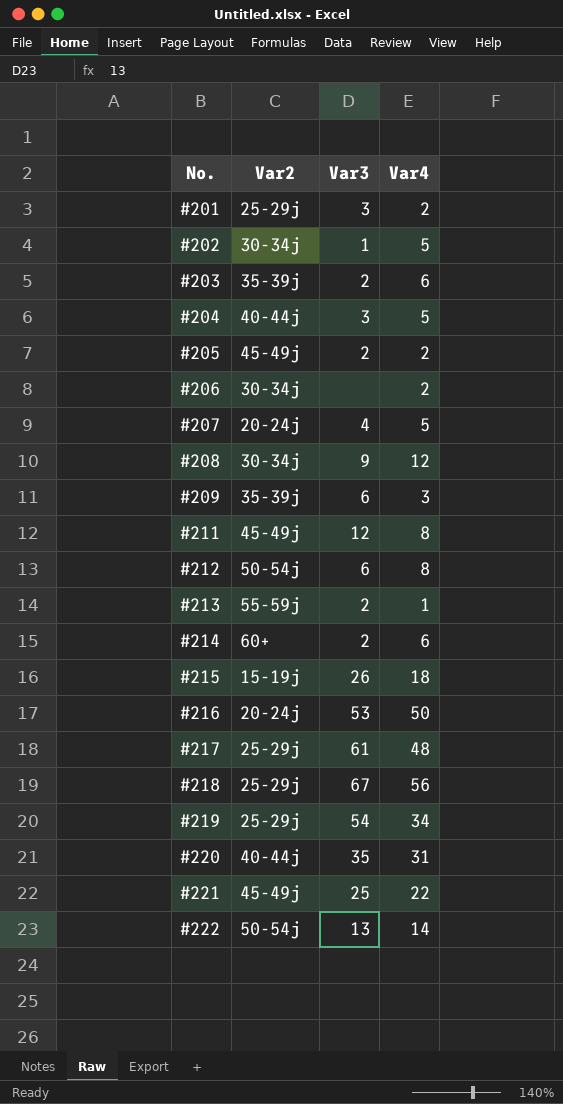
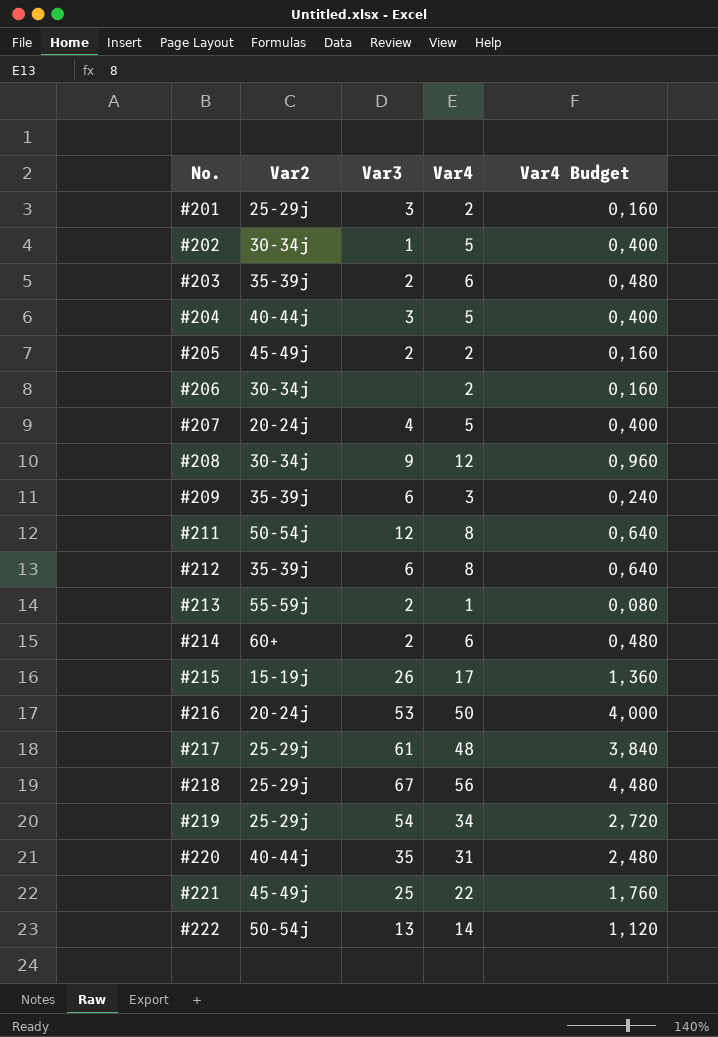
column Var4 Budget | formula: none -> [Var4] * 0,08
#211 | Var2: 45-49j -> 50-54j
#212 | Var2: 50-54j -> 35-39j
#215 | Var4: 18 -> 17

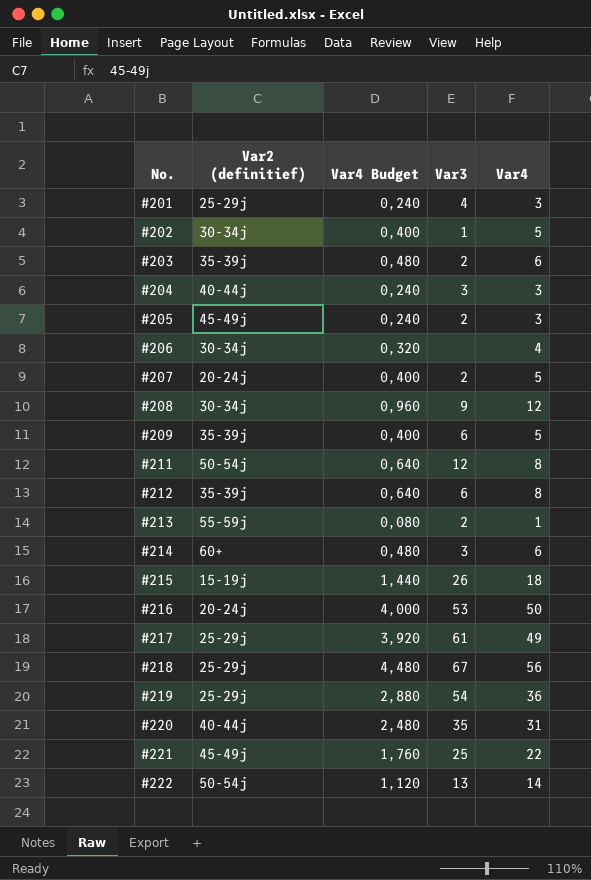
column name: Var2 -> Var2 (definitief)
column Var4 Budget | position: 5 -> 3
#201 | Var4 Budget: 0,160 -> 0,240
#201 | Var3: 3 -> 4
#201 | Var4: 2 -> 3
#204 | Var4 Budget: 0,400 -> 0,240
#204 | Var4: 5 -> 3
#205 | Var4 Budget: 0,160 -> 0,240
#205 | Var4: 2 -> 3
#206 | Var4 Budget: 0,160 -> 0,320
#206 | Var4: 2 -> 4
#207 | Var3: 4 -> 2
#209 | Var4 Budget: 0,240 -> 0,400
#209 | Var4: 3 -> 5
#214 | Var3: 2 -> 3
#215 | Var4 Budget: 1,360 -> 1,440
#215 | Var4: 17 -> 18
#217 | Var4 Budget: 3,840 -> 3,920
#217 | Var4: 48 -> 49
#219 | Var4 Budget: 2,720 -> 2,880
#219 | Var4: 34 -> 36

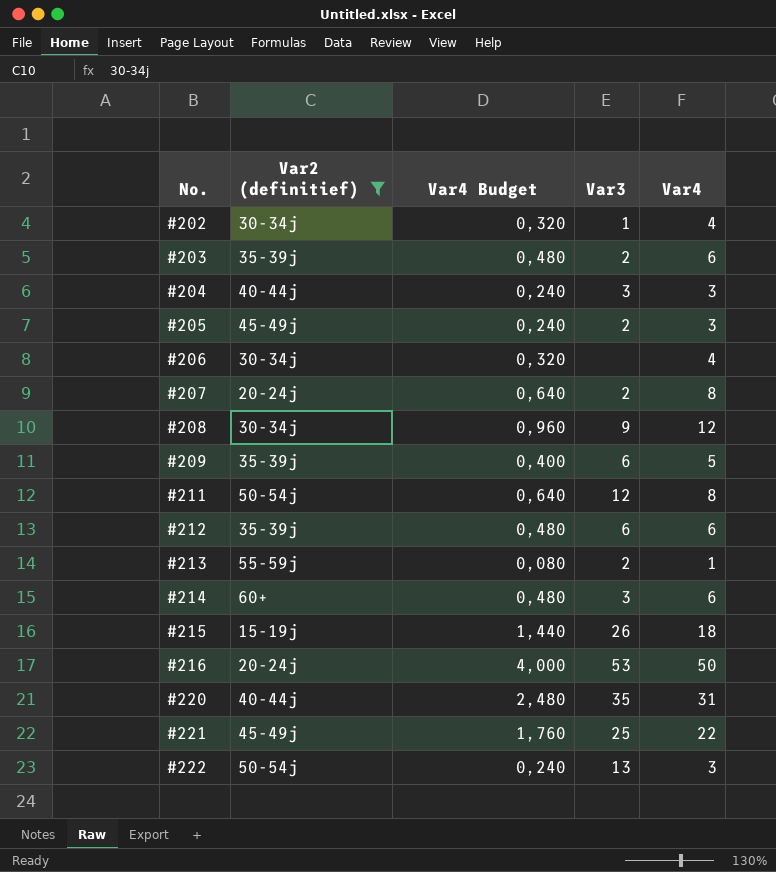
filter: none -> Var2 (definitief) != 25-29j
#202 | Var4 Budget: 0,400 -> 0,320
#202 | Var4: 5 -> 4
#207 | Var4 Budget: 0,400 -> 0,640
#207 | Var4: 5 -> 8
#212 | Var4 Budget: 0,640 -> 0,480
#212 | Var4: 8 -> 6
#222 | Var4 Budget: 1,120 -> 0,240
#222 | Var4: 14 -> 3

